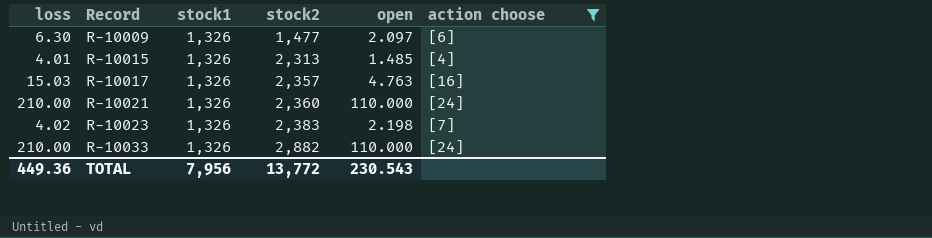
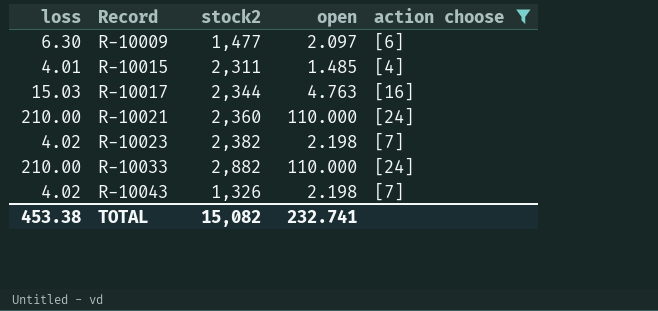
column stock1 | position: 3 -> none
R-10015 | stock2: 2,313 -> 2,311
R-10017 | stock2: 2,357 -> 2,344
R-10023 | stock2: 2,383 -> 2,382
row R-10043: none -> 4.02 | 1,326 | 2.198 | [7]
TOTAL | loss: 449.36 -> 453.38
TOTAL | stock2: 13,772 -> 15,082
TOTAL | open: 230.543 -> 232.741

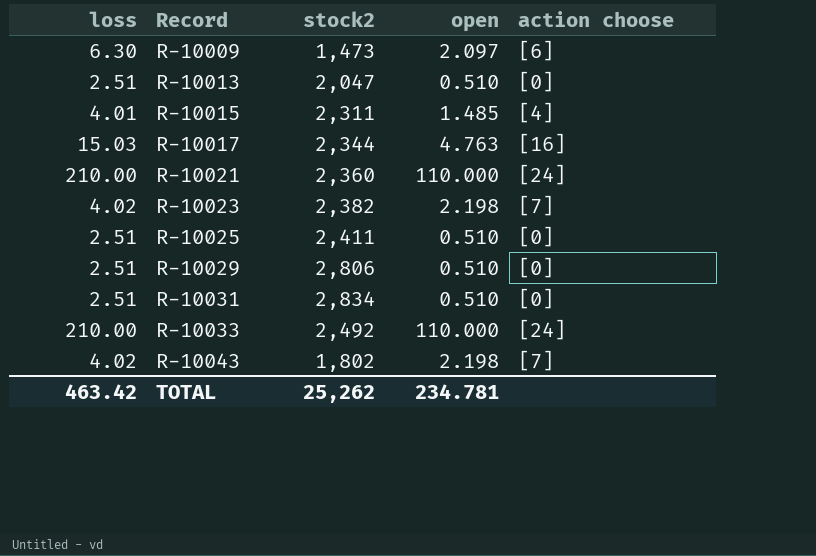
filter: action choose != [0] -> none
R-10009 | stock2: 1,477 -> 1,473
R-10033 | stock2: 2,882 -> 2,492
R-10043 | stock2: 1,326 -> 1,802
TOTAL | loss: 453.38 -> 463.42
TOTAL | stock2: 15,082 -> 25,262
TOTAL | open: 232.741 -> 234.781

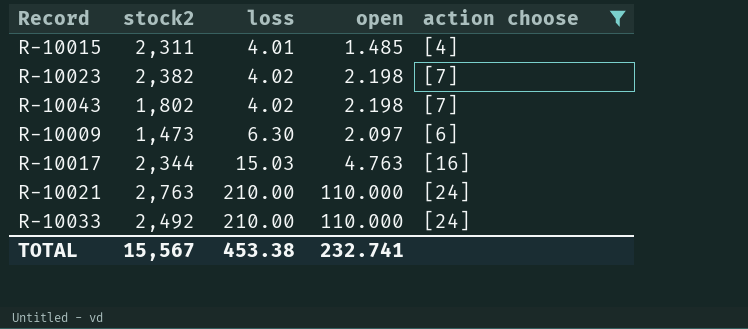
filter: none -> action choose != [0]
row order: Record ascending -> loss ascending
column loss | position: 1 -> 3
R-10021 | stock2: 2,360 -> 2,763
TOTAL | stock2: 25,262 -> 15,567
TOTAL | loss: 463.42 -> 453.38
TOTAL | open: 234.781 -> 232.741

